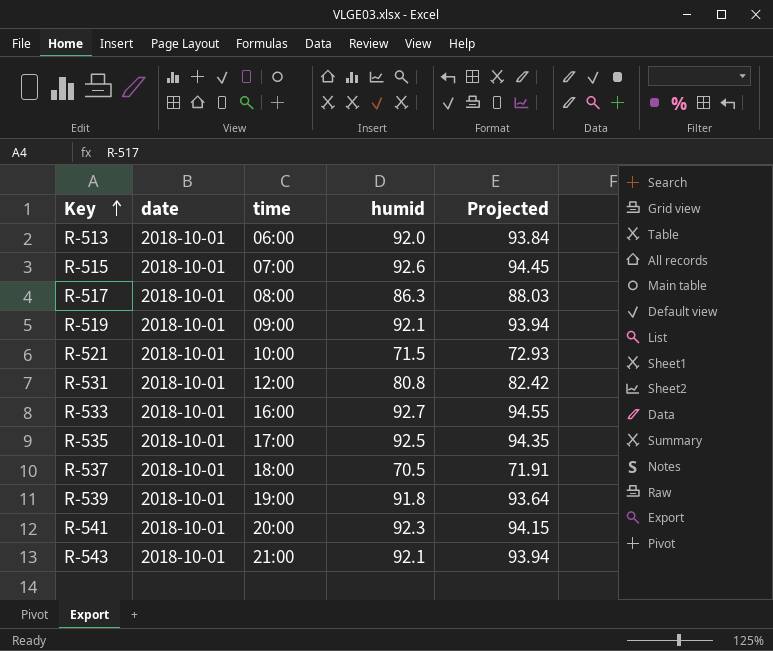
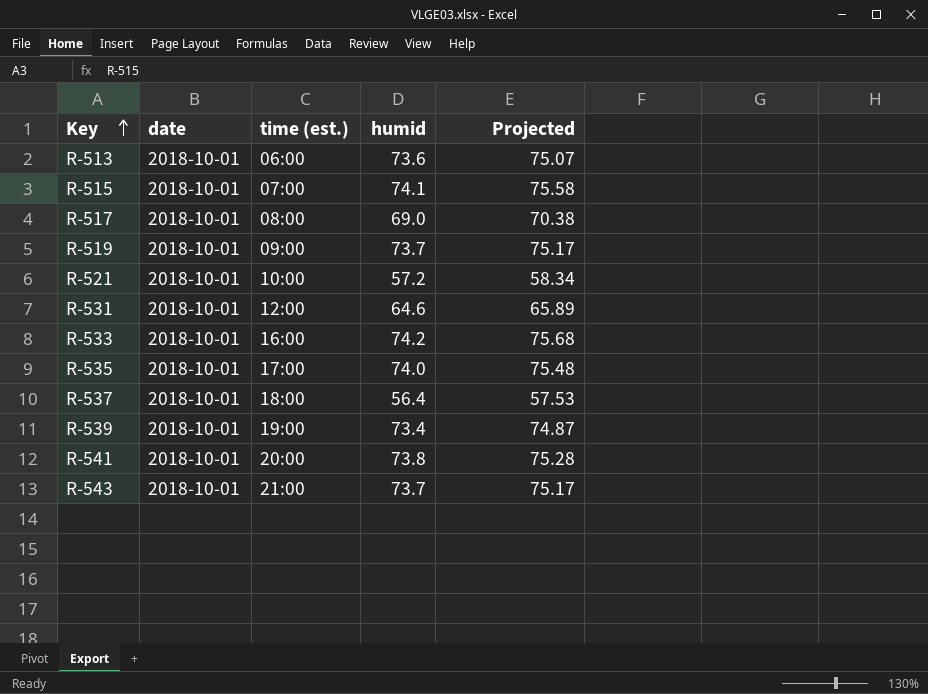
column name: time -> time (est.)
R-513 | humid: 92.0 -> 73.6
R-513 | Projected: 93.84 -> 75.07
R-515 | humid: 92.6 -> 74.1
R-515 | Projected: 94.45 -> 75.58
R-517 | humid: 86.3 -> 69.0
R-517 | Projected: 88.03 -> 70.38
R-519 | humid: 92.1 -> 73.7
R-519 | Projected: 93.94 -> 75.17
R-521 | humid: 71.5 -> 57.2
R-521 | Projected: 72.93 -> 58.34
R-531 | humid: 80.8 -> 64.6
R-531 | Projected: 82.42 -> 65.89
R-533 | humid: 92.7 -> 74.2
R-533 | Projected: 94.55 -> 75.68
R-535 | humid: 92.5 -> 74.0
R-535 | Projected: 94.35 -> 75.48
R-537 | humid: 70.5 -> 56.4
R-537 | Projected: 71.91 -> 57.53
R-539 | humid: 91.8 -> 73.4
R-539 | Projected: 93.64 -> 74.87
R-541 | humid: 92.3 -> 73.8
R-541 | Projected: 94.15 -> 75.28
R-543 | humid: 92.1 -> 73.7
R-543 | Projected: 93.94 -> 75.17

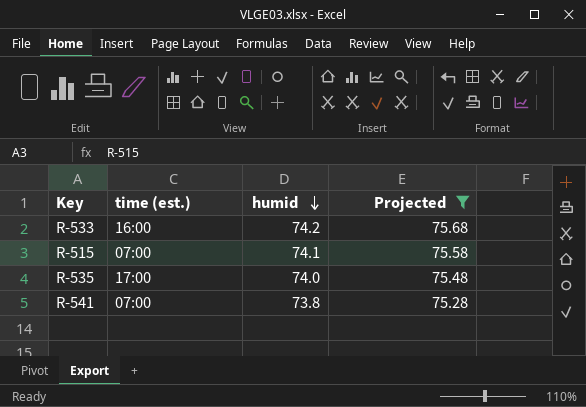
filter: none -> Projected >= 75.28
row order: Key ascending -> humid descending
column date | position: 2 -> none
R-541 | time (est.): 20:00 -> 07:00

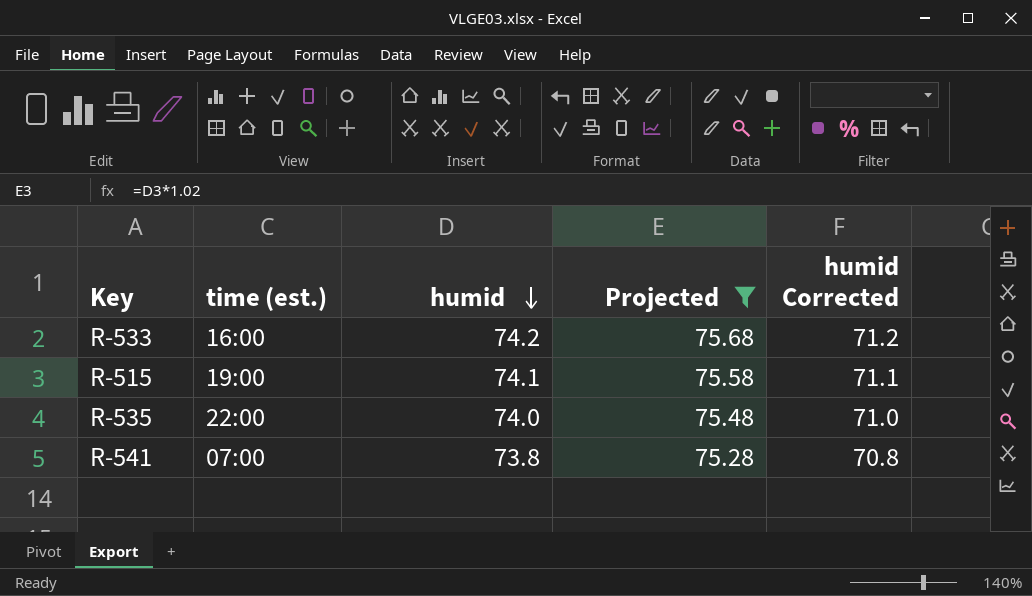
column humid Corrected | formula: none -> [humid] - 3
R-515 | time (est.): 07:00 -> 19:00
R-535 | time (est.): 17:00 -> 22:00

